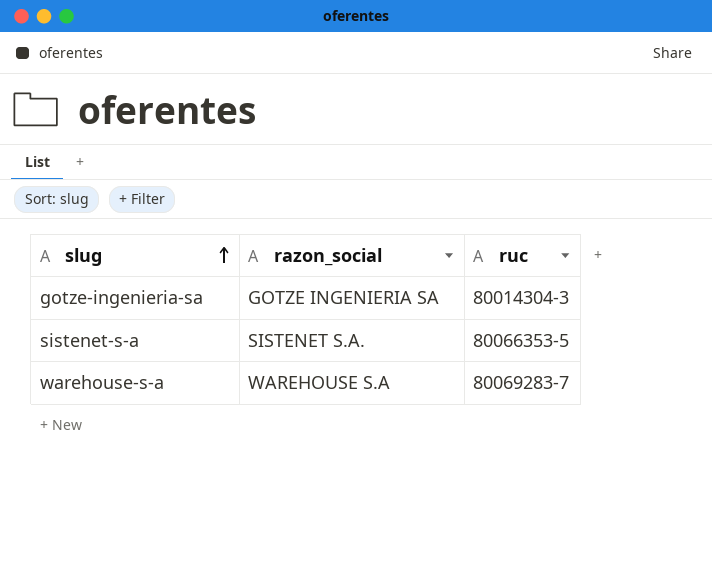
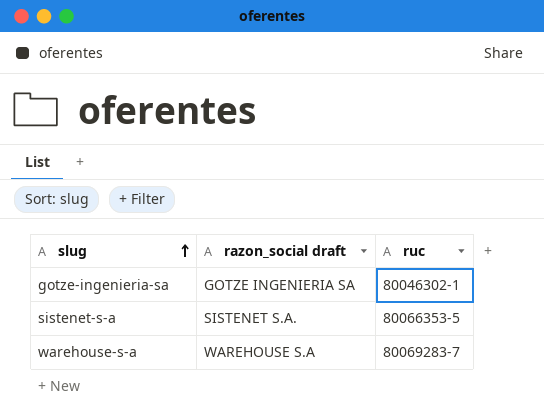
column name: razon_social -> razon_social draft
gotze-ingenieria-sa | ruc: 80014304-3 -> 80046302-1

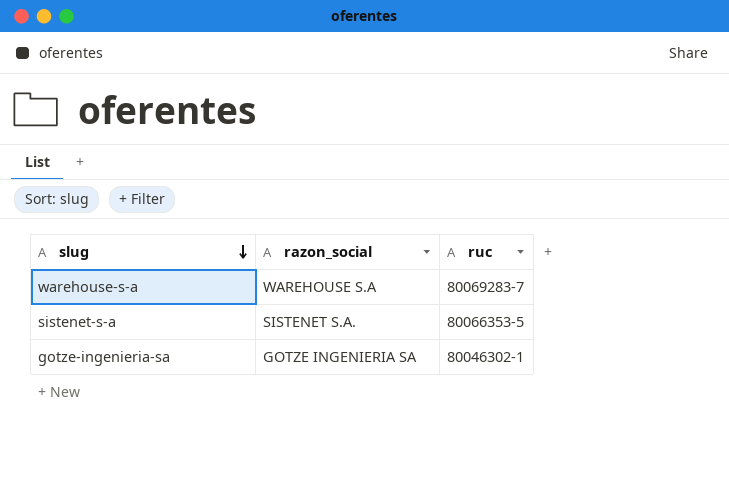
row order: slug ascending -> slug descending
column name: razon_social draft -> razon_social

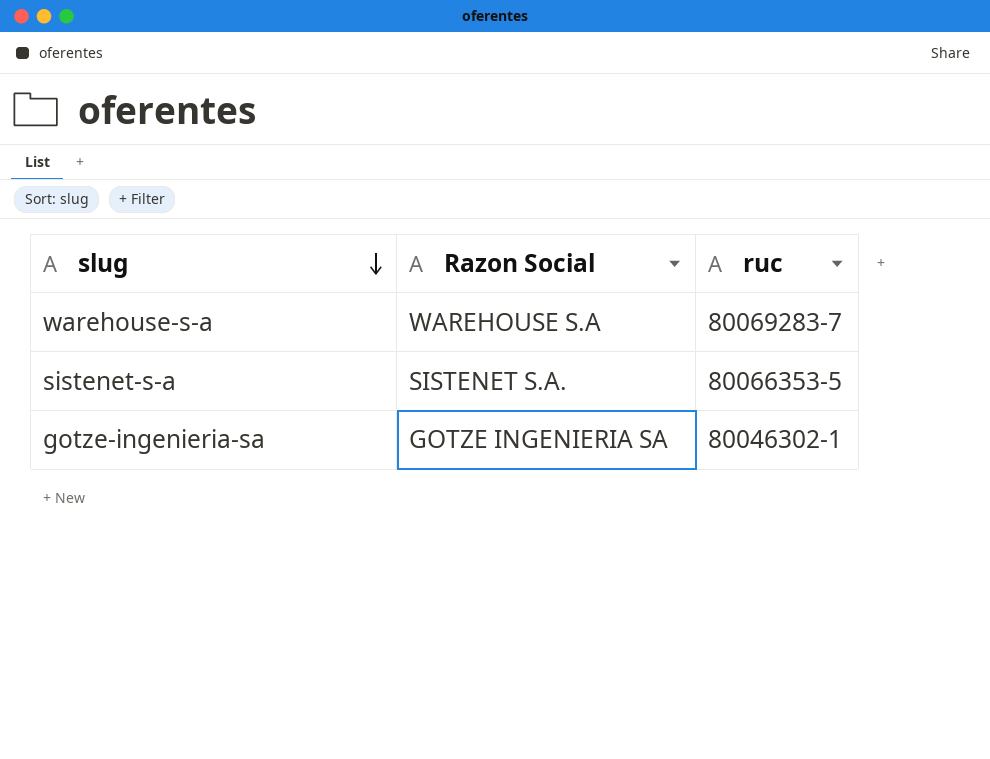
column name: razon_social -> Razon Social

